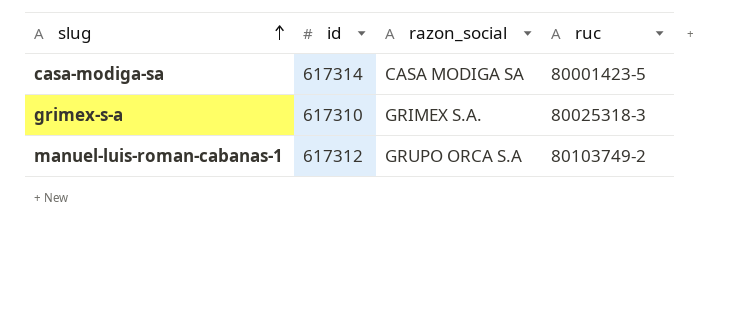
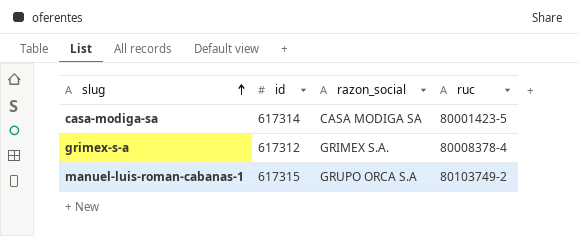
grimex-s-a | id: 617310 -> 617312
grimex-s-a | ruc: 80025318-3 -> 80008378-4
manuel-luis-roman-cabanas-1 | id: 617312 -> 617315

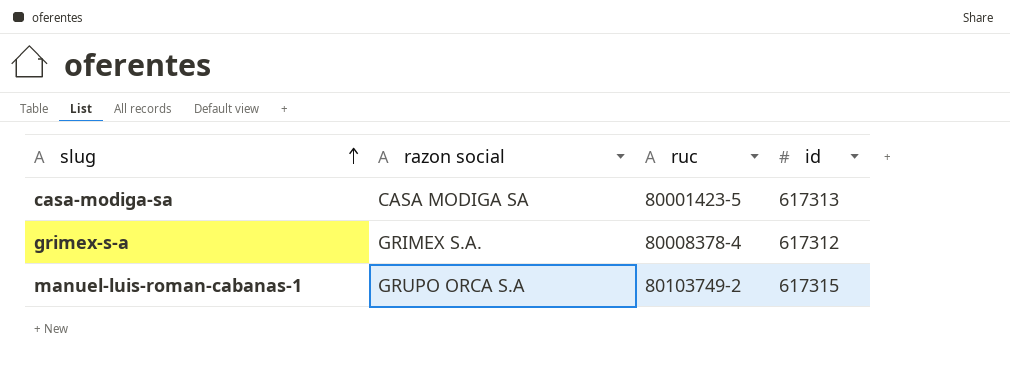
column name: razon_social -> razon social
column id | position: 2 -> 4
casa-modiga-sa | id: 617314 -> 617313

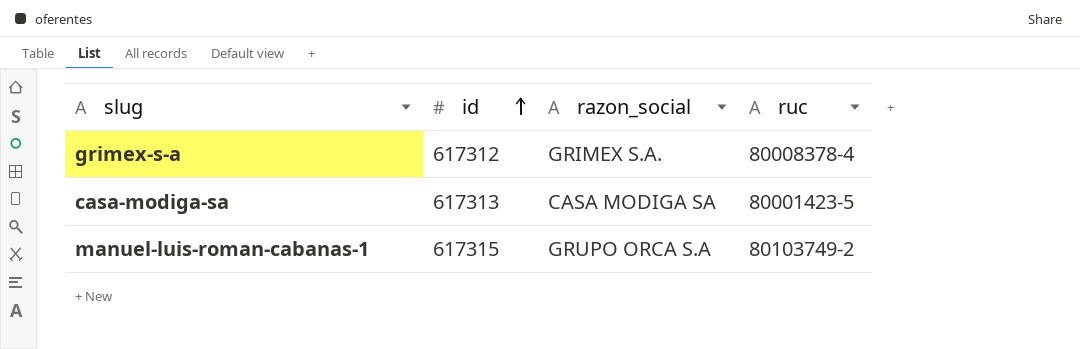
row order: slug ascending -> id ascending
column id | position: 4 -> 2
column name: razon social -> razon_social

